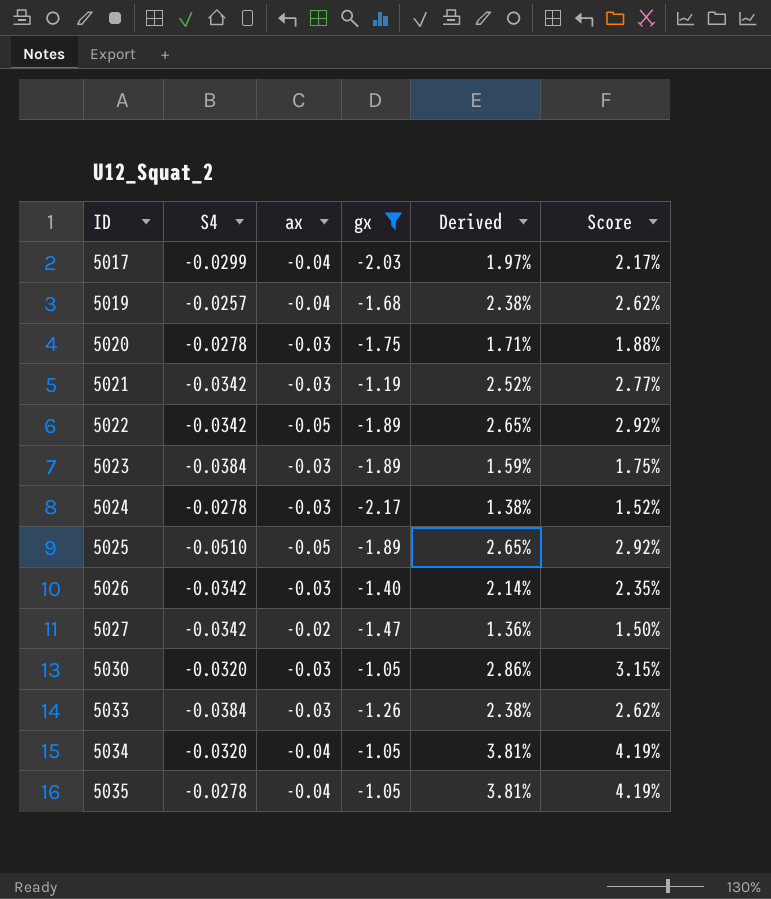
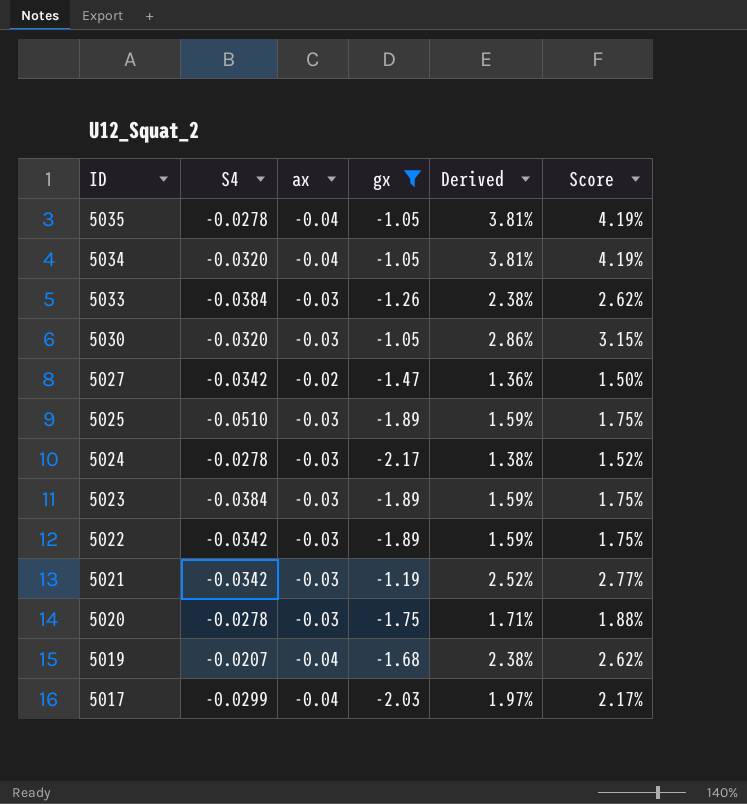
row order: ID ascending -> ID descending
row 5026: -0.0342 | -0.03 | -1.40 | 2.14% | 2.35% -> none
5025 | ax: -0.05 -> -0.03
5025 | Derived: 2.65% -> 1.59%
5025 | Score: 2.92% -> 1.75%
5022 | ax: -0.05 -> -0.03
5022 | Derived: 2.65% -> 1.59%
5022 | Score: 2.92% -> 1.75%
5019 | S4: -0.0257 -> -0.0207

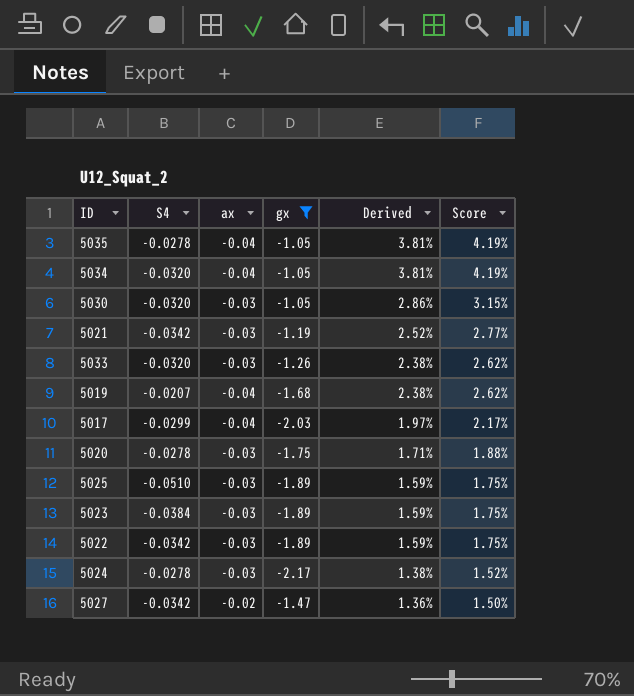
row order: ID descending -> Derived descending
5033 | S4: -0.0384 -> -0.0320

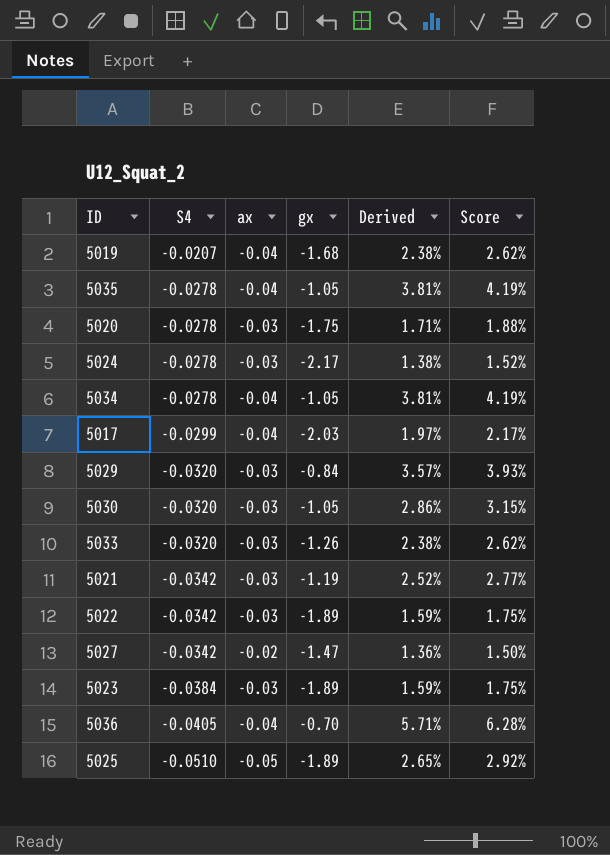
filter: gx <= -1.05 -> none
row order: Derived descending -> S4 descending
5034 | S4: -0.0320 -> -0.0278
5025 | ax: -0.03 -> -0.05
5025 | Derived: 1.59% -> 2.65%
5025 | Score: 1.75% -> 2.92%

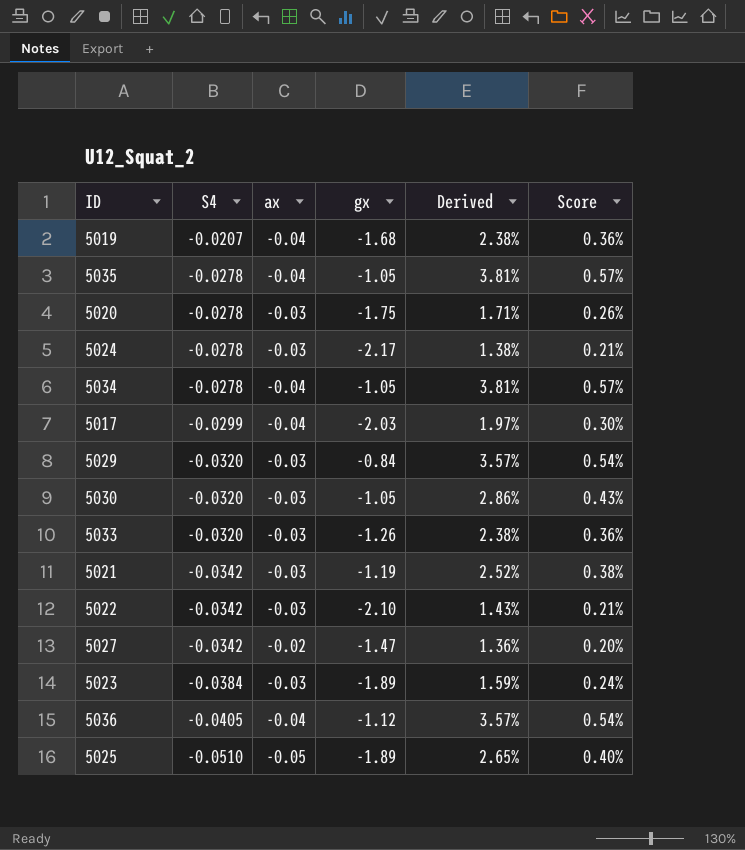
column Score | formula: [Derived] * 1.1 -> [Derived] * 0.15
5022 | gx: -1.89 -> -2.10
5022 | Derived: 1.59% -> 1.43%
5036 | gx: -0.70 -> -1.12
5036 | Derived: 5.71% -> 3.57%

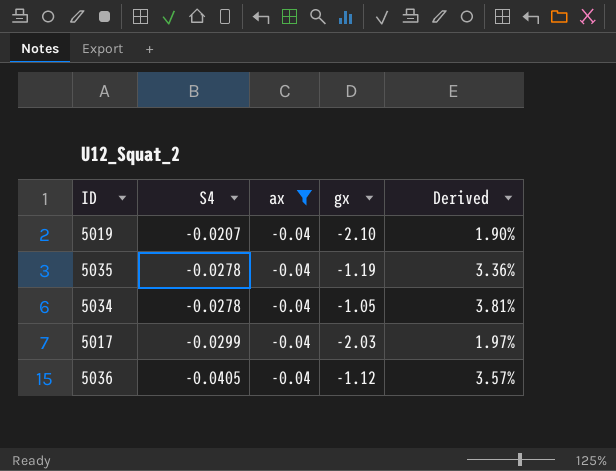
filter: none -> ax = -0.04
column Score | formula: [Derived] * 0.15 -> none
5019 | gx: -1.68 -> -2.10
5019 | Derived: 2.38% -> 1.90%
5035 | gx: -1.05 -> -1.19
5035 | Derived: 3.81% -> 3.36%

